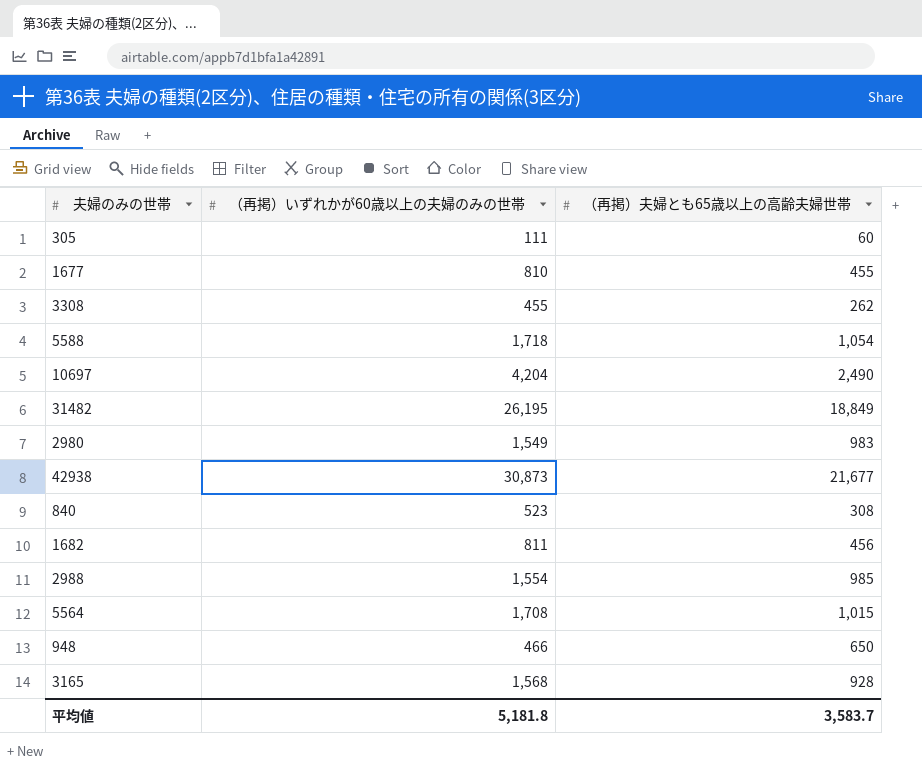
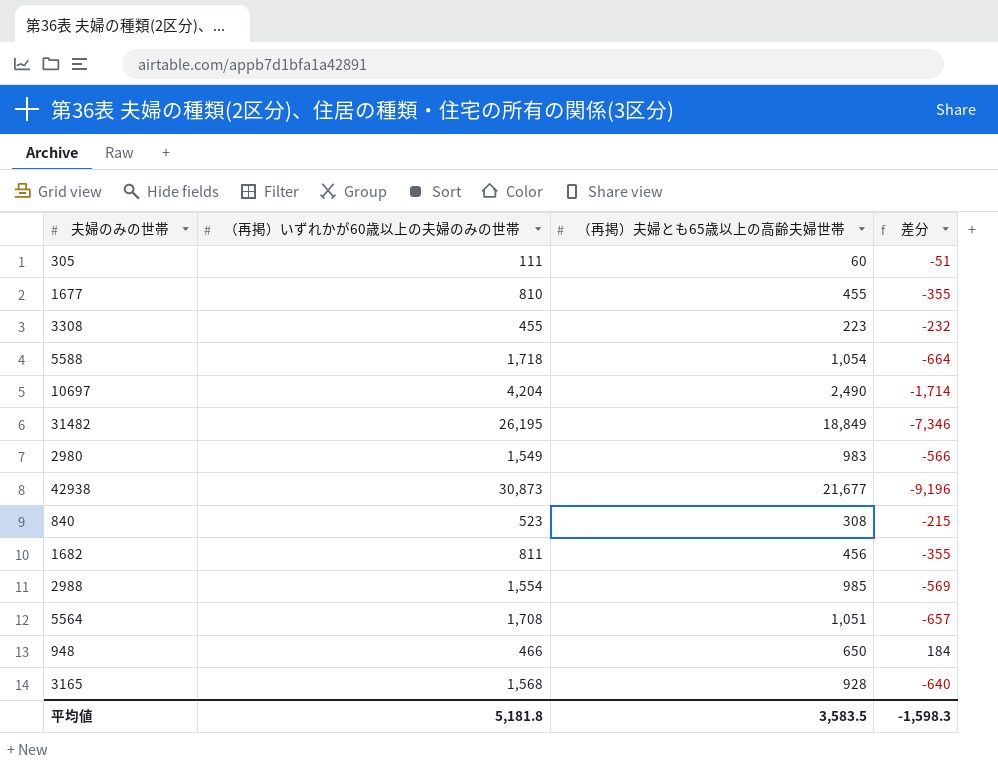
column 差分 | formula: none -> [（再掲）夫婦とも65歳以上の高齢夫婦世帯] - [（再掲）いずれかが60歳以上の夫婦のみの世帯]
3308 | （再掲）夫婦とも65歳以上の高齢夫婦世帯: 262 -> 223
5564 | （再掲）夫婦とも65歳以上の高齢夫婦世帯: 1,015 -> 1,051
平均値 | （再掲）夫婦とも65歳以上の高齢夫婦世帯: 3,583.7 -> 3,583.5

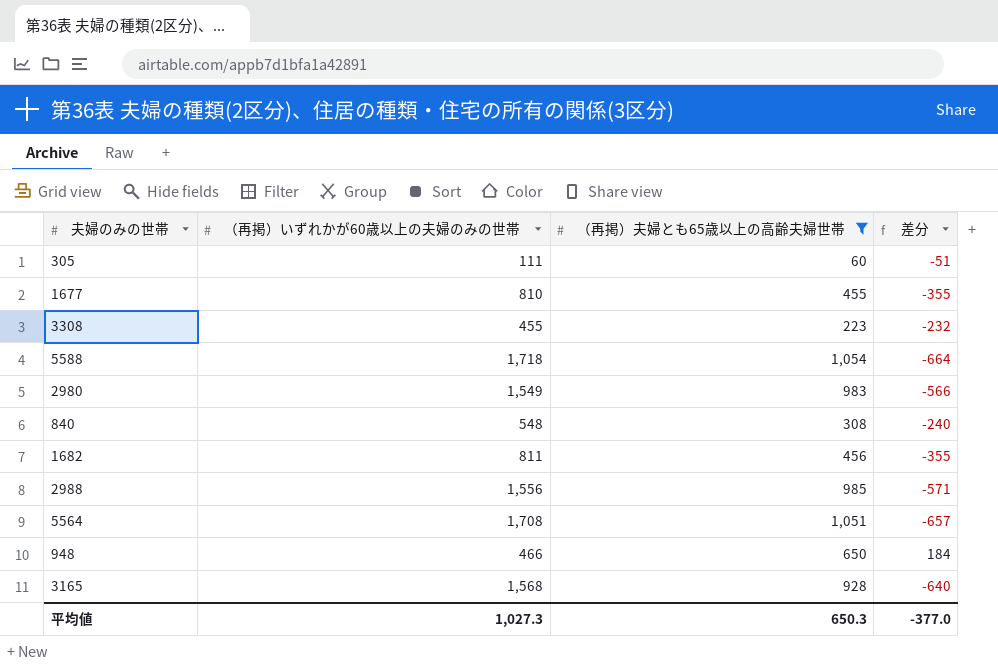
filter: none -> （再掲）夫婦とも65歳以上の高齢夫婦世帯 <= 1,054
840 | （再掲）いずれかが60歳以上の夫婦のみの世帯: 523 -> 548
840 | 差分: -215 -> -240
2988 | （再掲）いずれかが60歳以上の夫婦のみの世帯: 1,554 -> 1,556
2988 | 差分: -569 -> -571
平均値 | （再掲）いずれかが60歳以上の夫婦のみの世帯: 5,181.8 -> 1,027.3
平均値 | （再掲）夫婦とも65歳以上の高齢夫婦世帯: 3,583.5 -> 650.3
平均値 | 差分: -1,598.3 -> -377.0

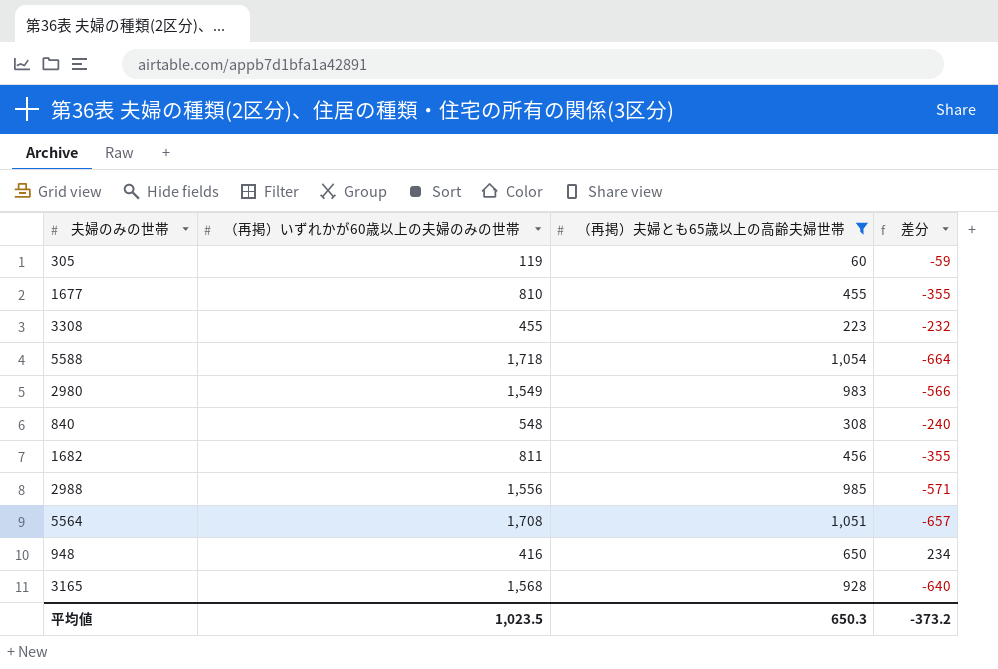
305 | （再掲）いずれかが60歳以上の夫婦のみの世帯: 111 -> 119
305 | 差分: -51 -> -59
948 | （再掲）いずれかが60歳以上の夫婦のみの世帯: 466 -> 416
948 | 差分: 184 -> 234
平均値 | （再掲）いずれかが60歳以上の夫婦のみの世帯: 1,027.3 -> 1,023.5
平均値 | 差分: -377.0 -> -373.2

